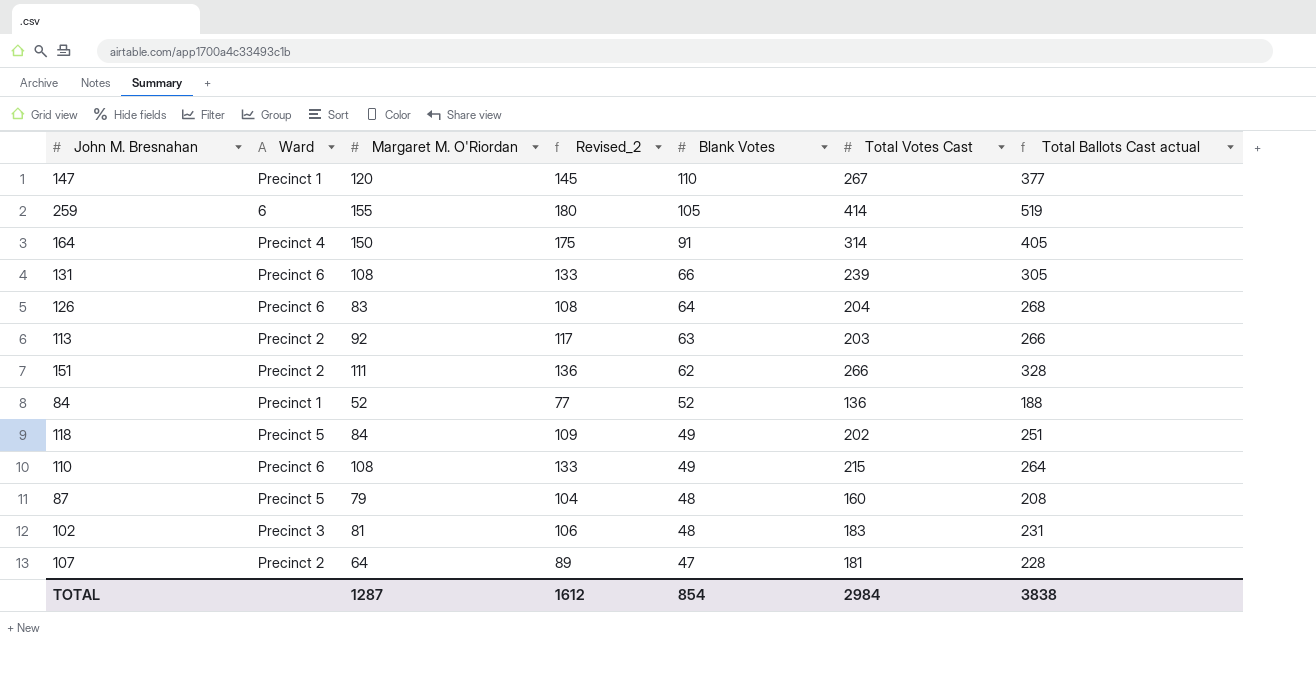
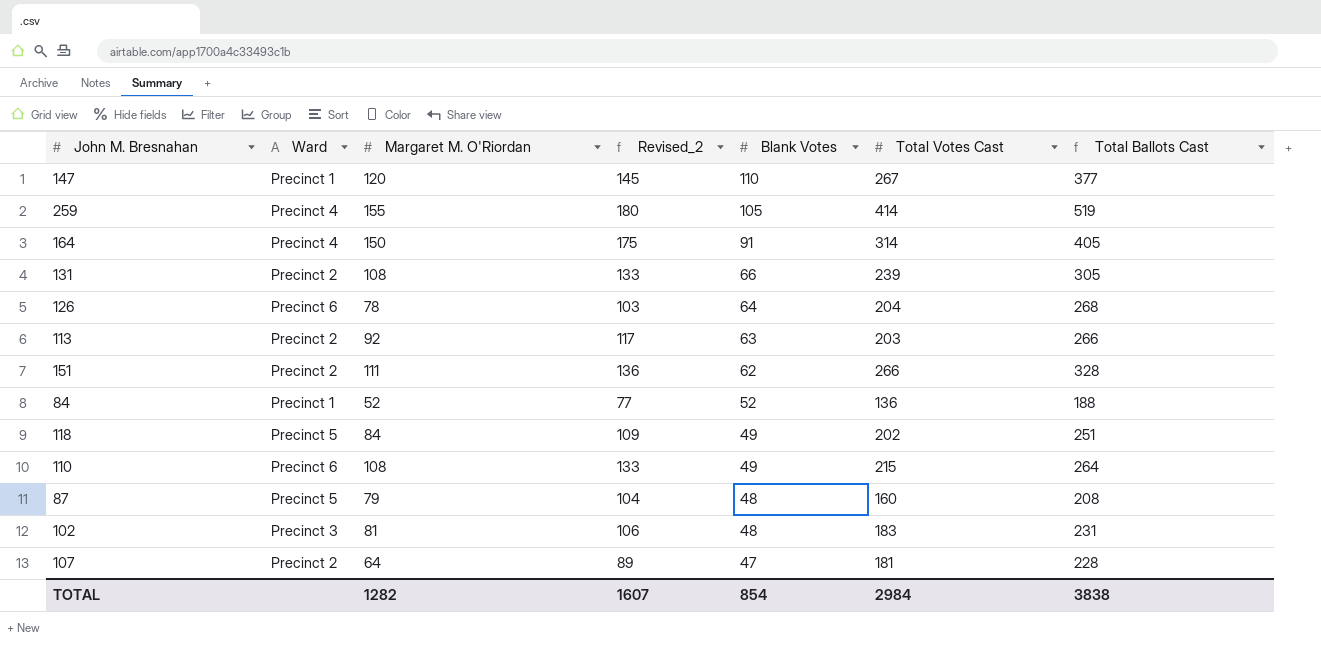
column name: Total Ballots Cast actual -> Total Ballots Cast
259 | Ward: 6 -> Precinct 4
131 | Ward: Precinct 6 -> Precinct 2
126 | Margaret M. O'Riordan: 83 -> 78
126 | Revised_2: 108 -> 103
TOTAL | Margaret M. O'Riordan: 1287 -> 1282
TOTAL | Revised_2: 1612 -> 1607

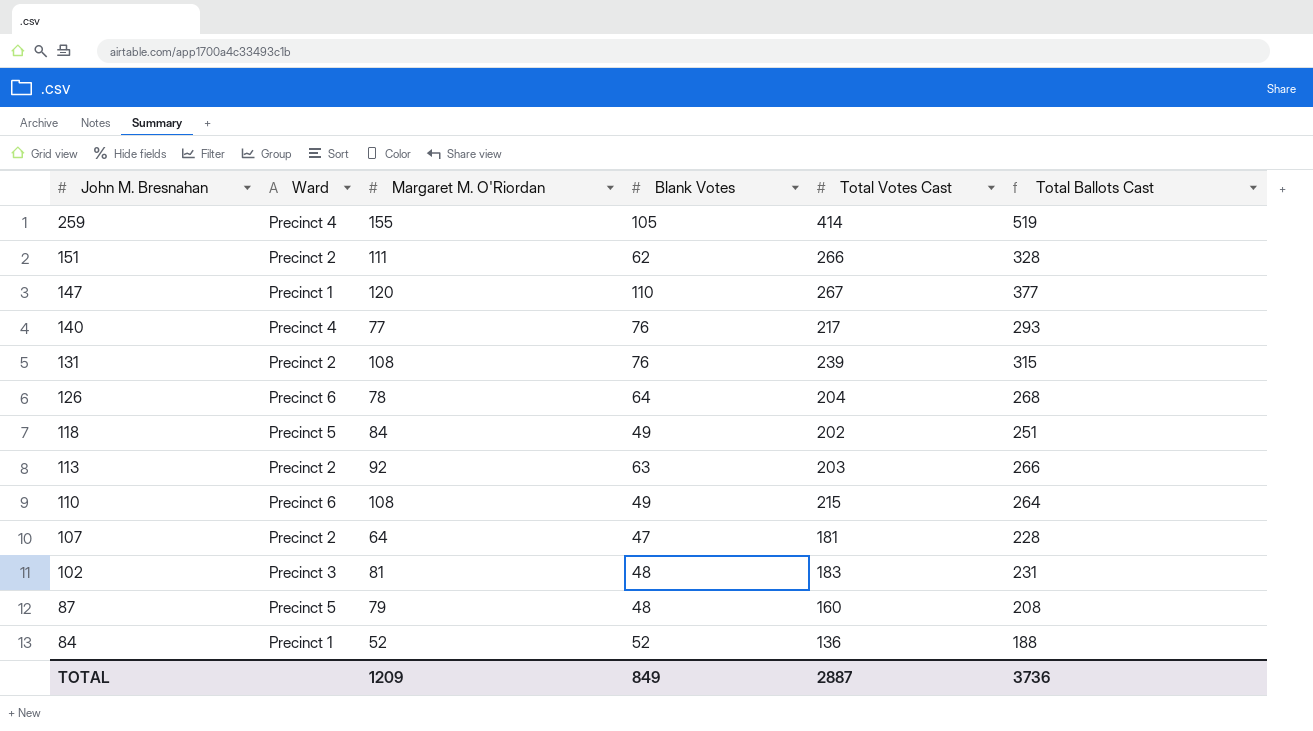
row order: Blank Votes descending -> John M. Bresnahan descending
column Revised_2 | formula: [Margaret M. O'Riordan] + 25 -> none
row 164: Precinct 4 | 150 | 175 | 91 | 314 | 405 -> none
row 140: none -> Precinct 4 | 77 | 76 | 217 | 293
131 | Blank Votes: 66 -> 76
131 | Total Ballots Cast: 305 -> 315
TOTAL | Margaret M. O'Riordan: 1282 -> 1209
TOTAL | Blank Votes: 854 -> 849
TOTAL | Total Votes Cast: 2984 -> 2887
TOTAL | Total Ballots Cast: 3838 -> 3736

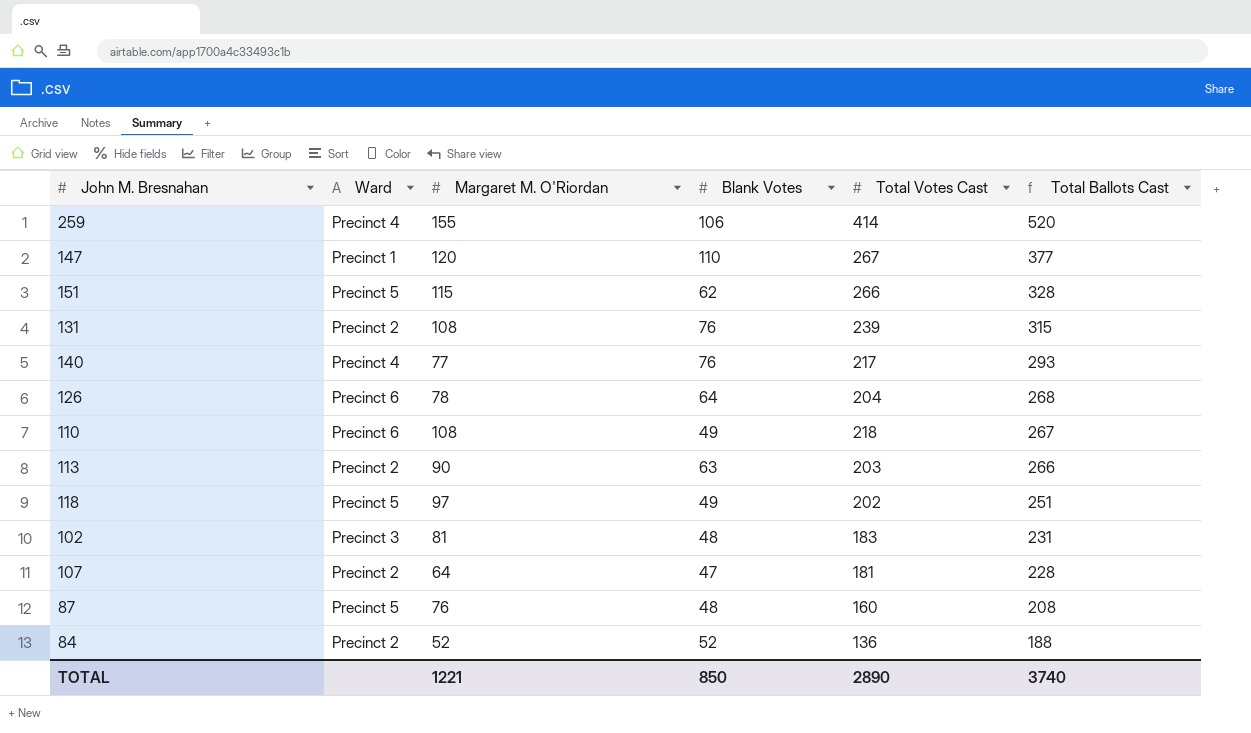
row order: John M. Bresnahan descending -> Total Ballots Cast descending
259 | Blank Votes: 105 -> 106
259 | Total Ballots Cast: 519 -> 520
151 | Ward: Precinct 2 -> Precinct 5
151 | Margaret M. O'Riordan: 111 -> 115
110 | Total Votes Cast: 215 -> 218
110 | Total Ballots Cast: 264 -> 267
113 | Margaret M. O'Riordan: 92 -> 90
118 | Margaret M. O'Riordan: 84 -> 97
87 | Margaret M. O'Riordan: 79 -> 76
84 | Ward: Precinct 1 -> Precinct 2
TOTAL | Margaret M. O'Riordan: 1209 -> 1221
TOTAL | Blank Votes: 849 -> 850
TOTAL | Total Votes Cast: 2887 -> 2890
TOTAL | Total Ballots Cast: 3736 -> 3740

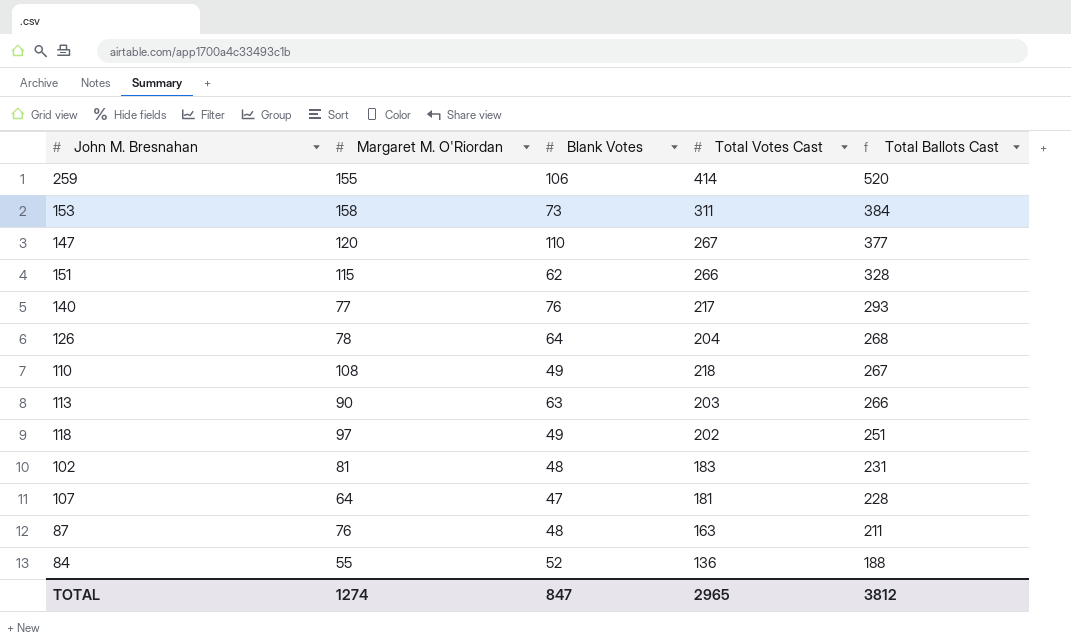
column Ward | position: 2 -> none
row 131: Precinct 2 | 108 | 76 | 239 | 315 -> none
row 153: none -> 158 | 73 | 311 | 384
87 | Total Votes Cast: 160 -> 163
87 | Total Ballots Cast: 208 -> 211
84 | Margaret M. O'Riordan: 52 -> 55
TOTAL | Margaret M. O'Riordan: 1221 -> 1274
TOTAL | Blank Votes: 850 -> 847
TOTAL | Total Votes Cast: 2890 -> 2965
TOTAL | Total Ballots Cast: 3740 -> 3812

